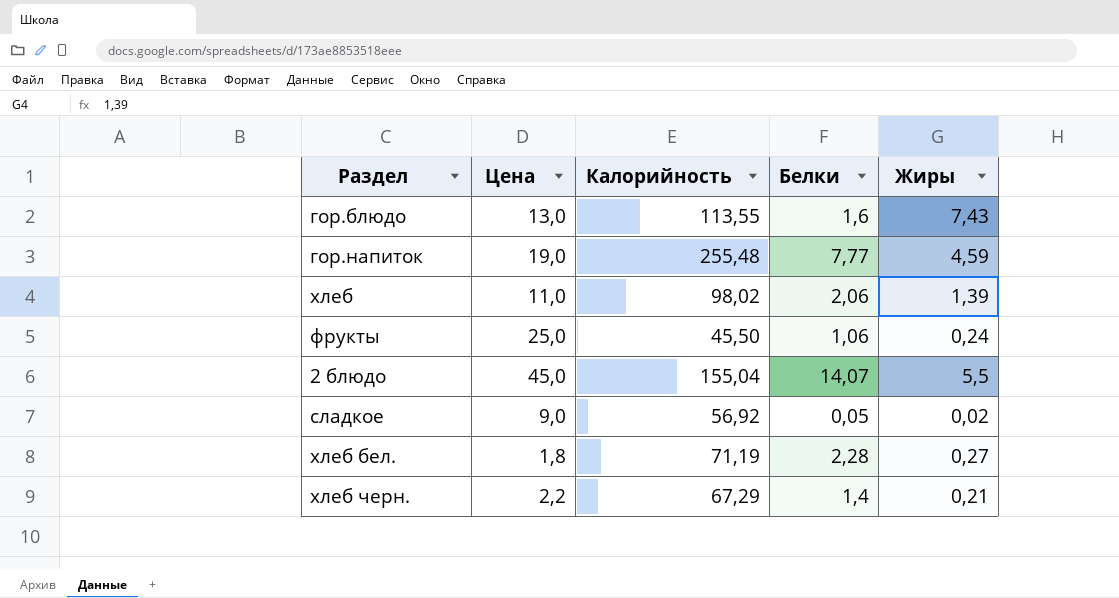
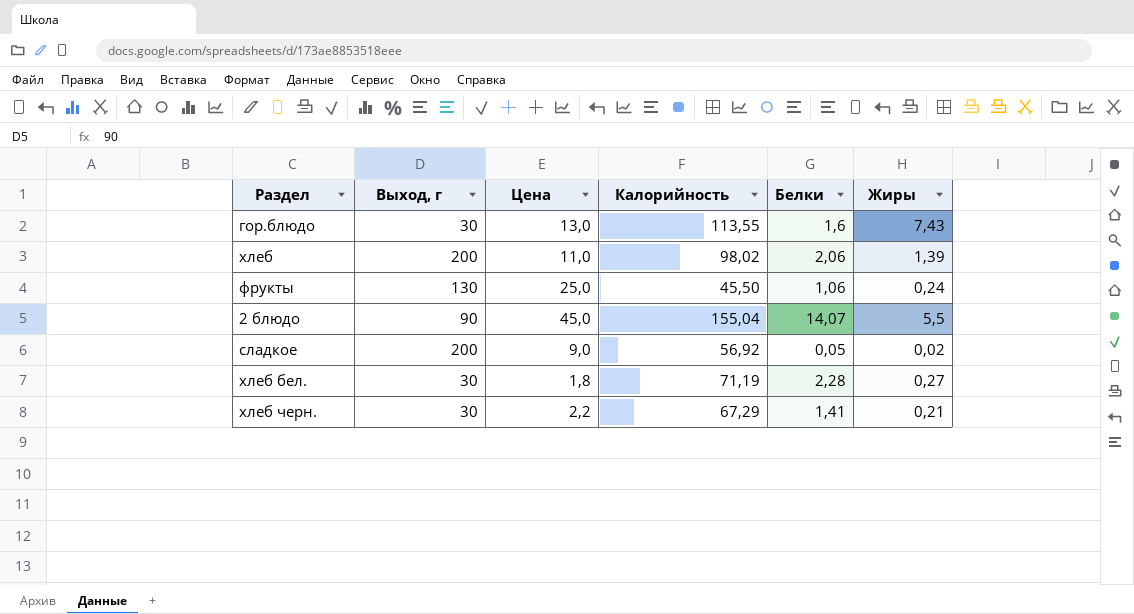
column Выход, г | position: none -> 2
row гор.напиток: 19,0 | 255,48 | 7,77 | 4,59 -> none
хлеб черн. | Белки: 1,4 -> 1,41

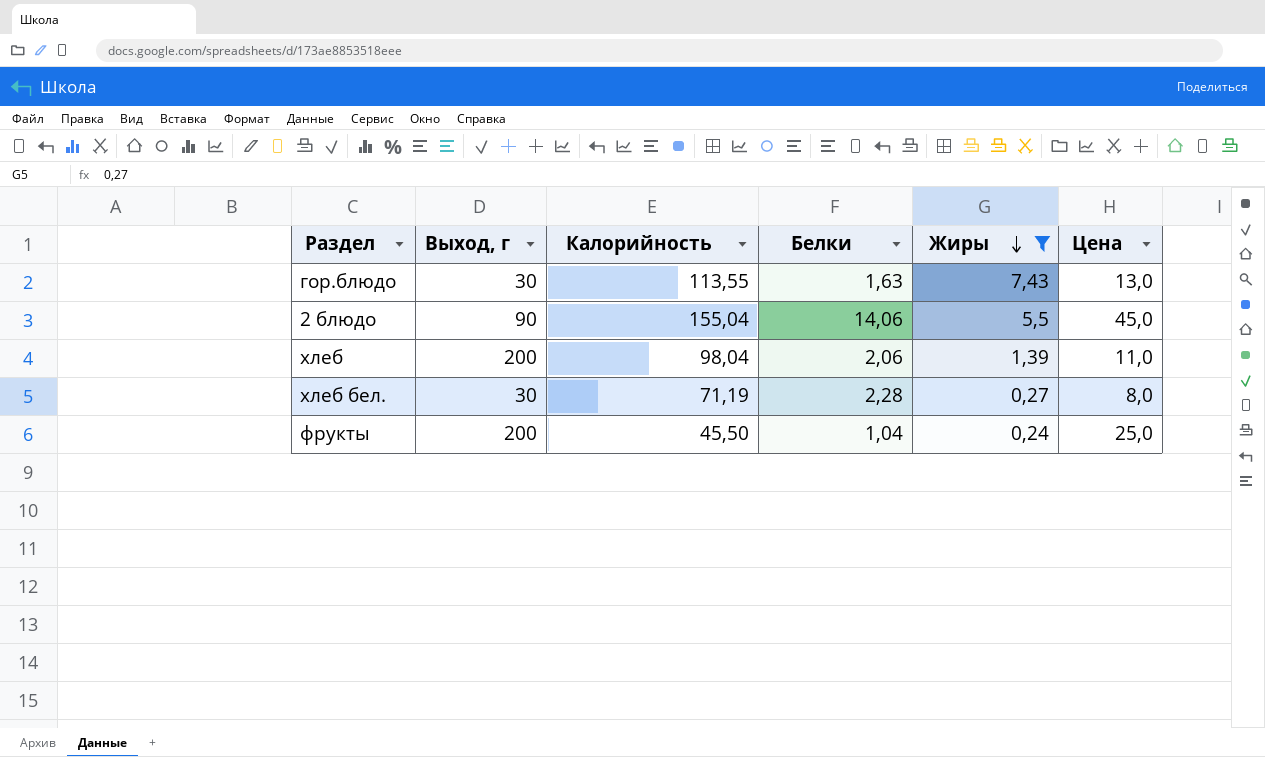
filter: none -> Жиры >= 0,24
row order: none -> Жиры descending
column Цена | position: 3 -> 6
гор.блюдо | Белки: 1,6 -> 1,63
2 блюдо | Белки: 14,07 -> 14,06
хлеб | Калорийность: 98,02 -> 98,04
хлеб бел. | Цена: 1,8 -> 8,0
фрукты | Выход, г: 130 -> 200
фрукты | Белки: 1,06 -> 1,04

